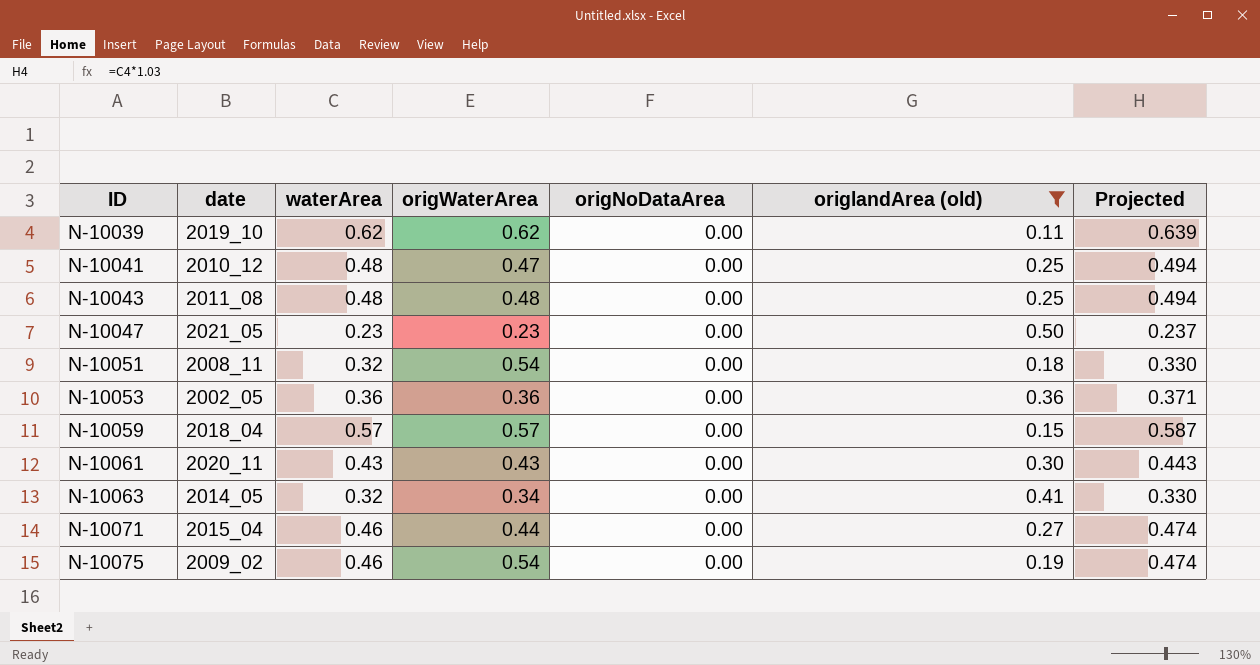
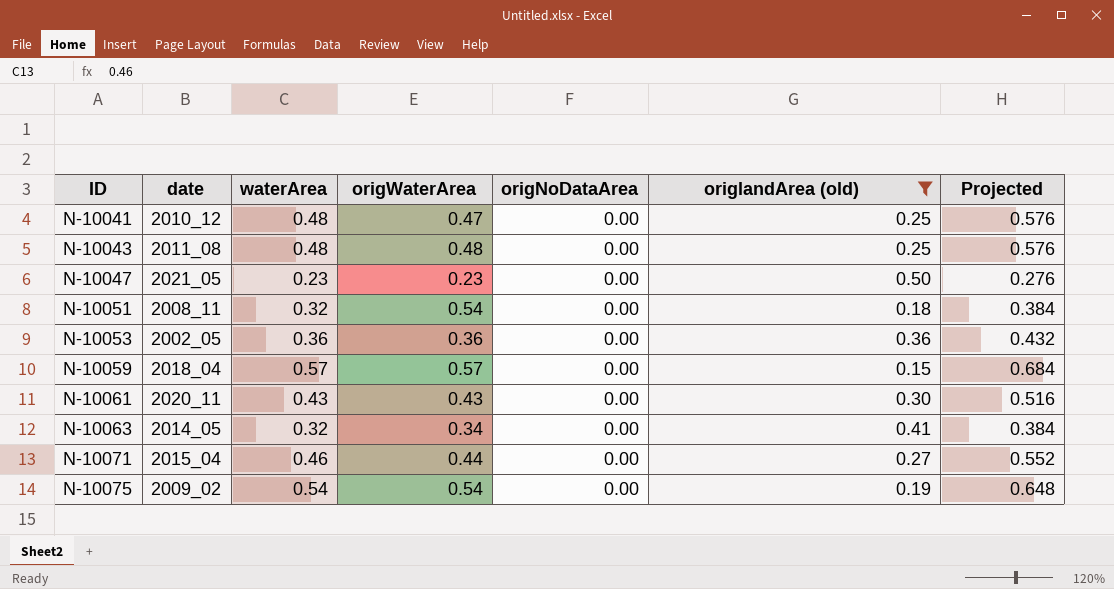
column Projected | formula: [waterArea] * 1.03 -> [waterArea] * 1.2
row N-10039: 2019_10 | 0.62 | 0.62 | 0.00 | 0.11 | 0.639 -> none
N-10075 | waterArea: 0.46 -> 0.54

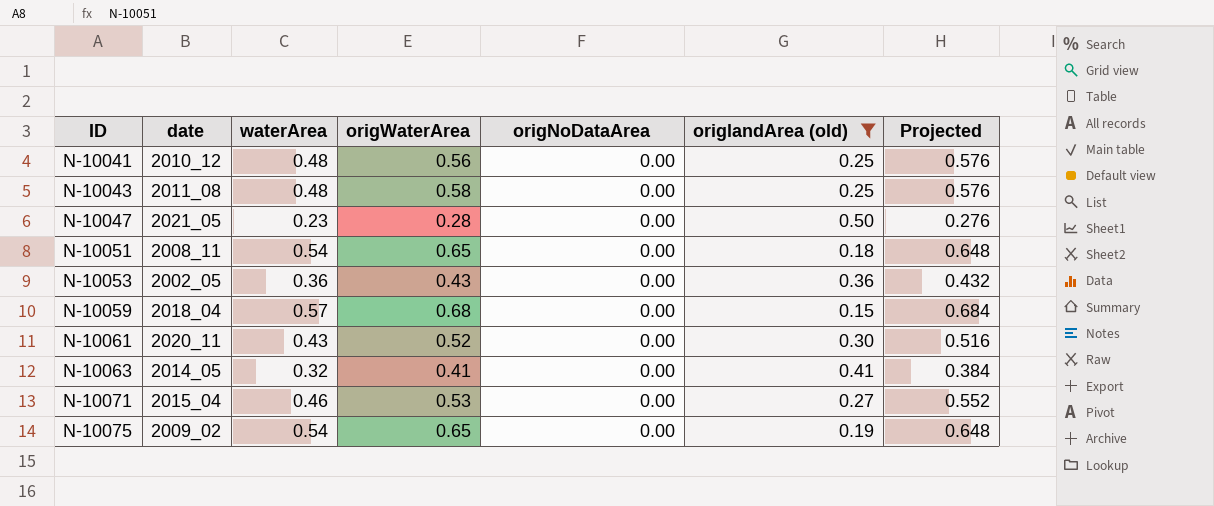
N-10041 | origWaterArea: 0.47 -> 0.56
N-10043 | origWaterArea: 0.48 -> 0.58
N-10047 | origWaterArea: 0.23 -> 0.28
N-10051 | waterArea: 0.32 -> 0.54
N-10051 | origWaterArea: 0.54 -> 0.65
N-10051 | Projected: 0.384 -> 0.648
N-10053 | origWaterArea: 0.36 -> 0.43
N-10059 | origWaterArea: 0.57 -> 0.68
N-10061 | origWaterArea: 0.43 -> 0.52
N-10063 | origWaterArea: 0.34 -> 0.41
N-10071 | origWaterArea: 0.44 -> 0.53
N-10075 | origWaterArea: 0.54 -> 0.65

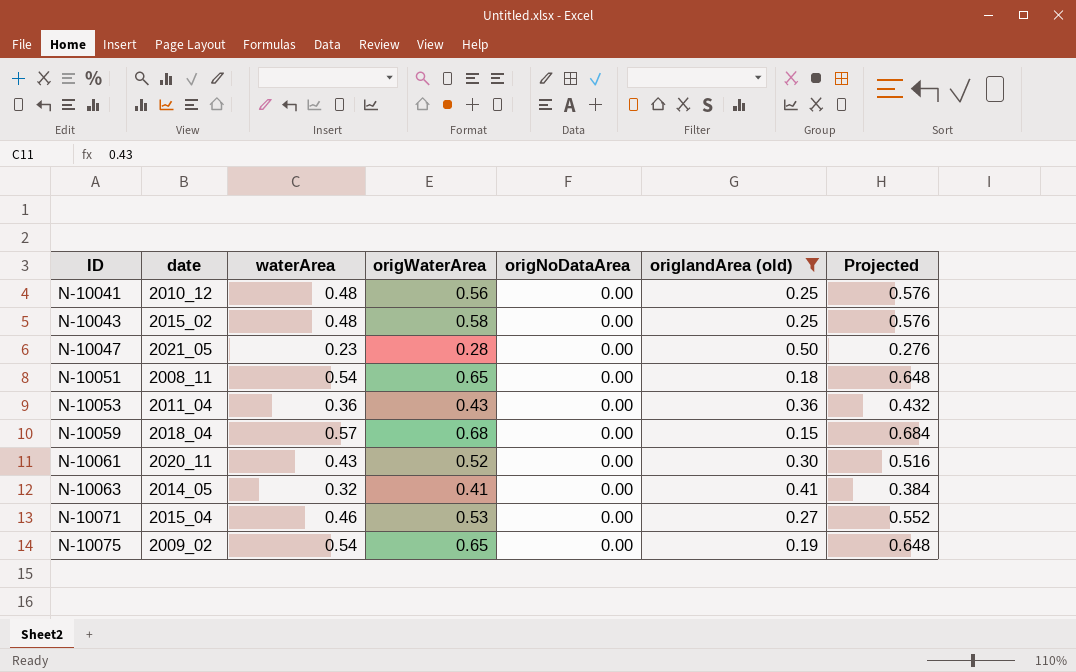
N-10043 | date: 2011_08 -> 2015_02
N-10053 | date: 2002_05 -> 2011_04

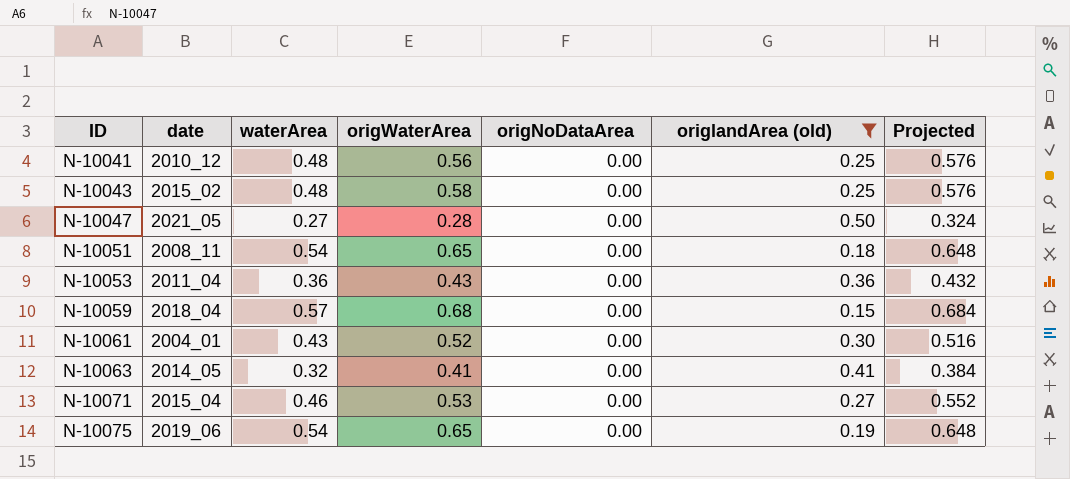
N-10047 | waterArea: 0.23 -> 0.27
N-10047 | Projected: 0.276 -> 0.324
N-10061 | date: 2020_11 -> 2004_01
N-10075 | date: 2009_02 -> 2019_06

